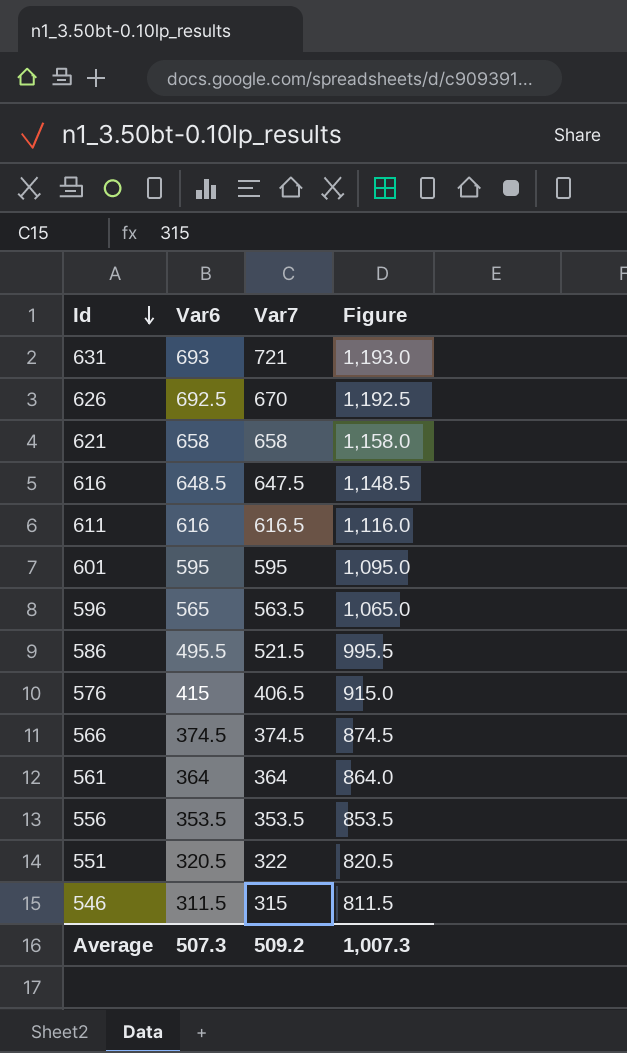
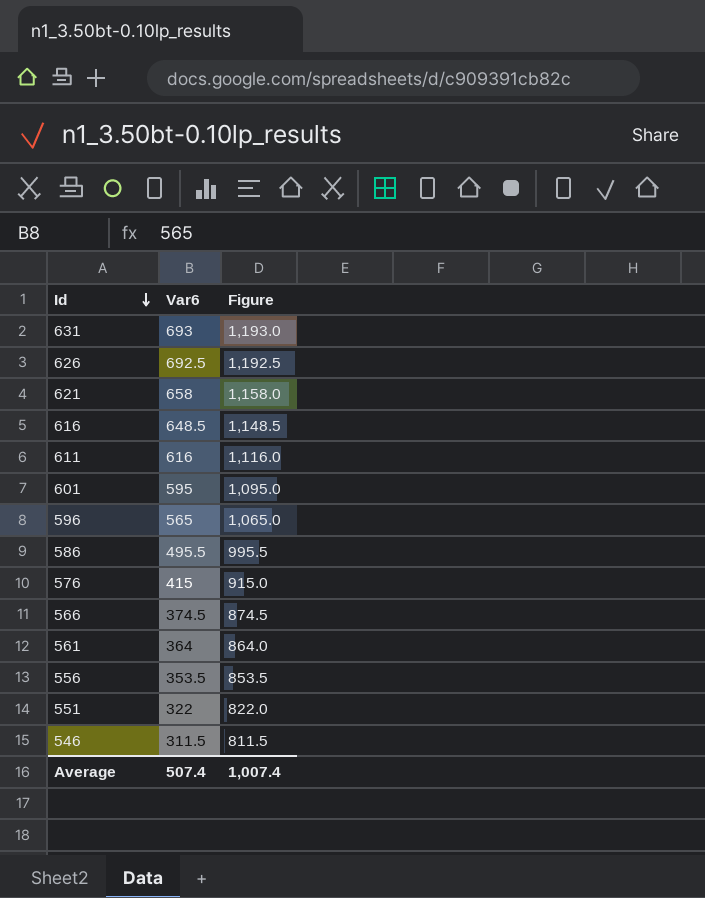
column Var7 | position: 3 -> none
551 | Var6: 320.5 -> 322
551 | Figure: 820.5 -> 822.0
Average | Var6: 507.3 -> 507.4
Average | Figure: 1,007.3 -> 1,007.4

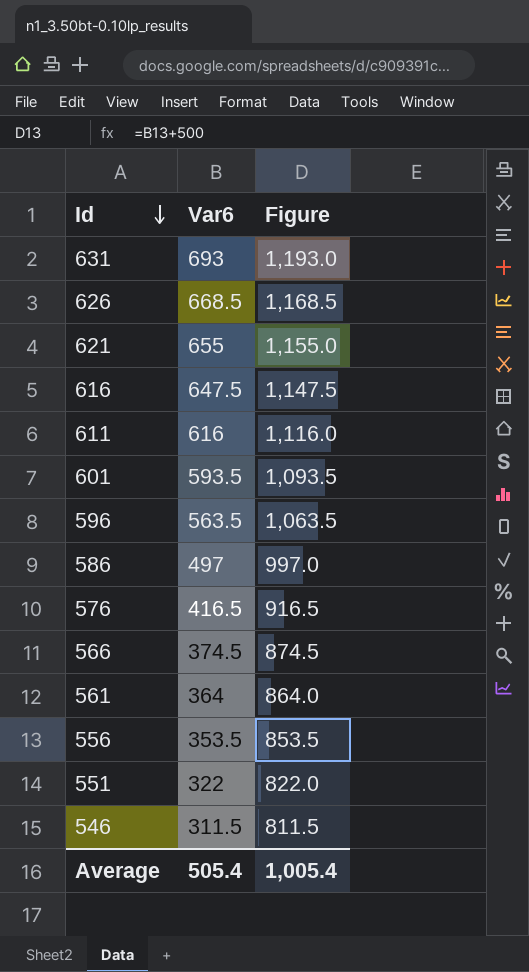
626 | Var6: 692.5 -> 668.5
626 | Figure: 1,192.5 -> 1,168.5
621 | Var6: 658 -> 655
621 | Figure: 1,158.0 -> 1,155.0
616 | Var6: 648.5 -> 647.5
616 | Figure: 1,148.5 -> 1,147.5
601 | Var6: 595 -> 593.5
601 | Figure: 1,095.0 -> 1,093.5
596 | Var6: 565 -> 563.5
596 | Figure: 1,065.0 -> 1,063.5
586 | Var6: 495.5 -> 497
586 | Figure: 995.5 -> 997.0
576 | Var6: 415 -> 416.5
576 | Figure: 915.0 -> 916.5
Average | Var6: 507.4 -> 505.4
Average | Figure: 1,007.4 -> 1,005.4

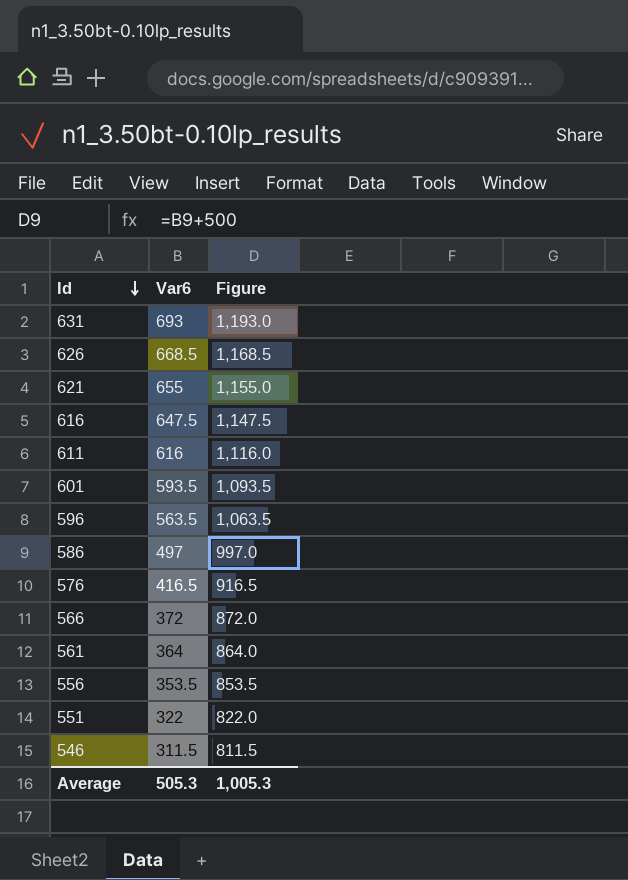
566 | Var6: 374.5 -> 372
566 | Figure: 874.5 -> 872.0
Average | Var6: 505.4 -> 505.3
Average | Figure: 1,005.4 -> 1,005.3

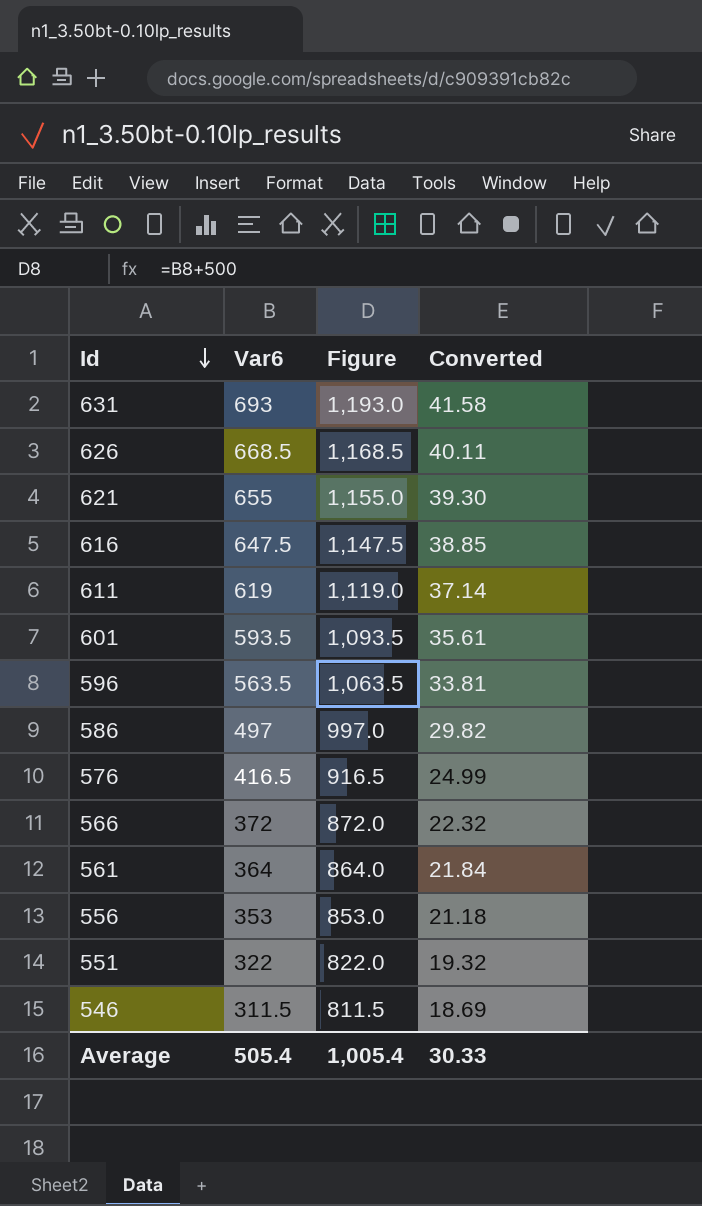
column Converted | formula: none -> [Var6] * 0.06
611 | Var6: 616 -> 619
611 | Figure: 1,116.0 -> 1,119.0
556 | Var6: 353.5 -> 353
556 | Figure: 853.5 -> 853.0
Average | Var6: 505.3 -> 505.4
Average | Figure: 1,005.3 -> 1,005.4

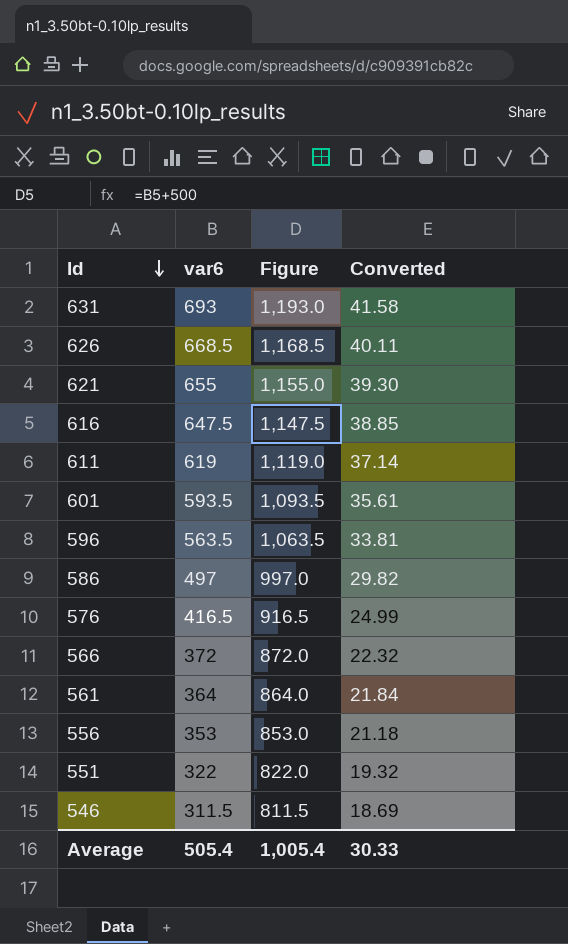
column name: Var6 -> var6

